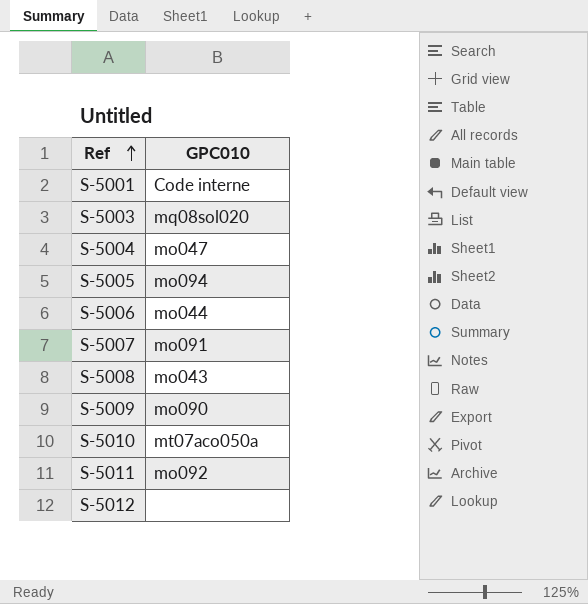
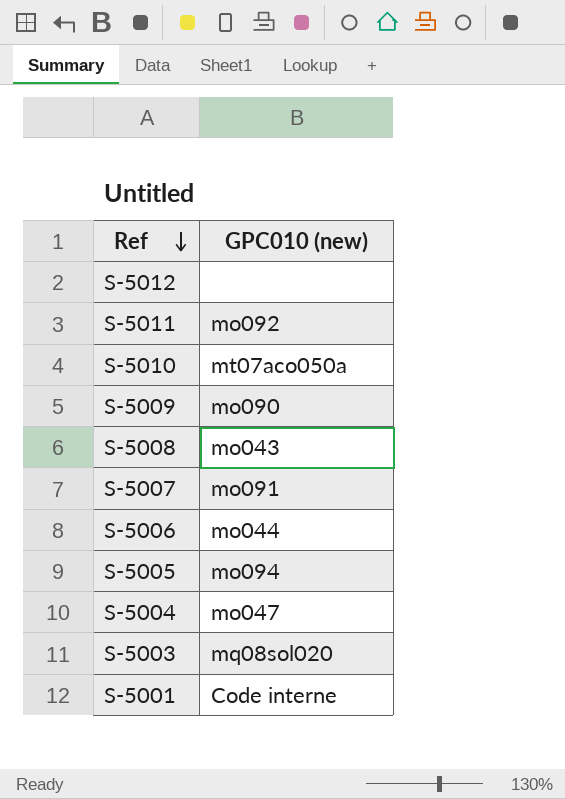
row order: Ref ascending -> Ref descending
column name: GPC010 -> GPC010 (new)

